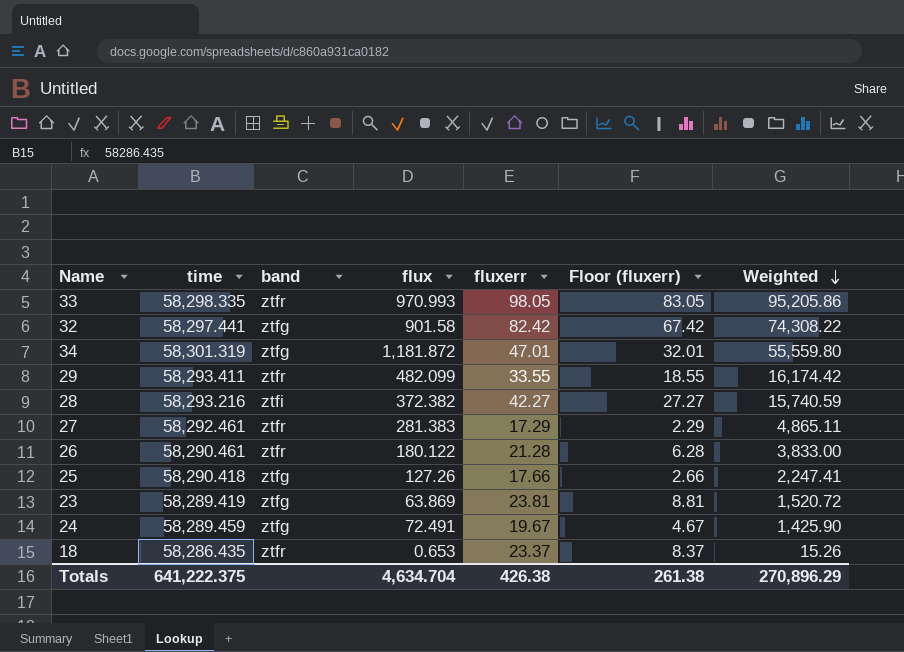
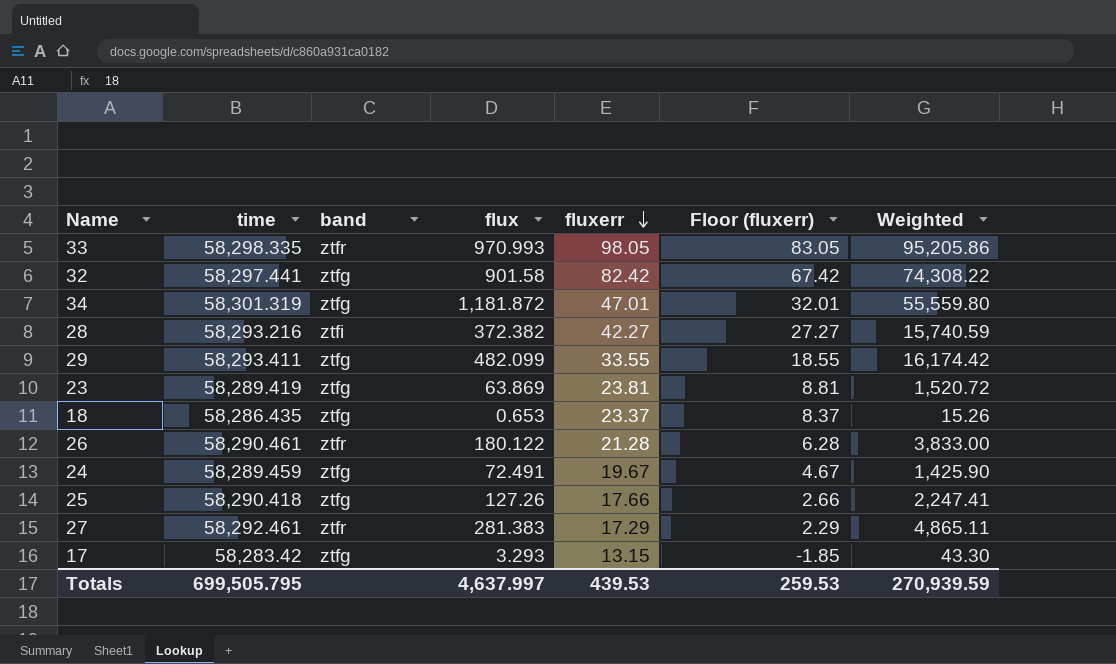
row order: Weighted descending -> fluxerr descending
29 | band: ztfr -> ztfg
18 | band: ztfr -> ztfg
row 17: none -> 58,283.42 | ztfg | 3.293 | 13.15 | -1.85 | 43.30
Totals | time: 641,222.375 -> 699,505.795
Totals | flux: 4,634.704 -> 4,637.997
Totals | fluxerr: 426.38 -> 439.53
Totals | Floor (fluxerr): 261.38 -> 259.53
Totals | Weighted: 270,896.29 -> 270,939.59

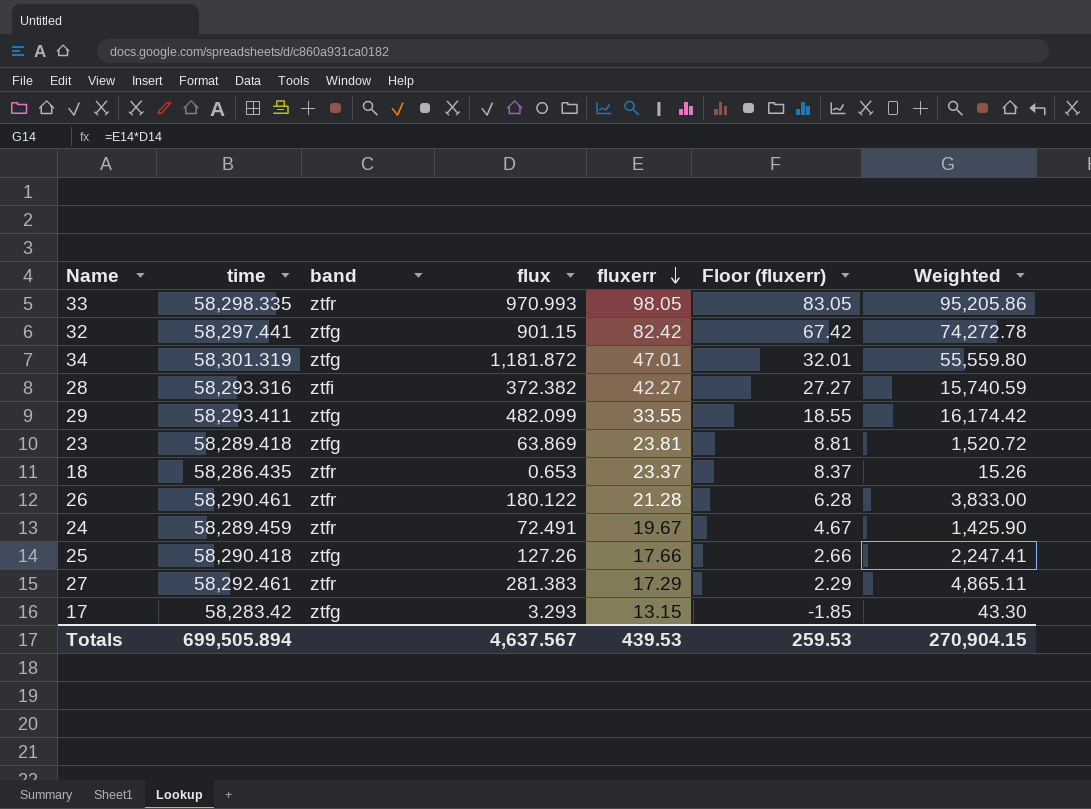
32 | flux: 901.58 -> 901.15
32 | Weighted: 74,308.22 -> 74,272.78
28 | time: 58,293.216 -> 58,293.316
23 | time: 58,289.419 -> 58,289.418
18 | band: ztfg -> ztfr
24 | band: ztfg -> ztfr
Totals | time: 699,505.795 -> 699,505.894
Totals | flux: 4,637.997 -> 4,637.567
Totals | Weighted: 270,939.59 -> 270,904.15

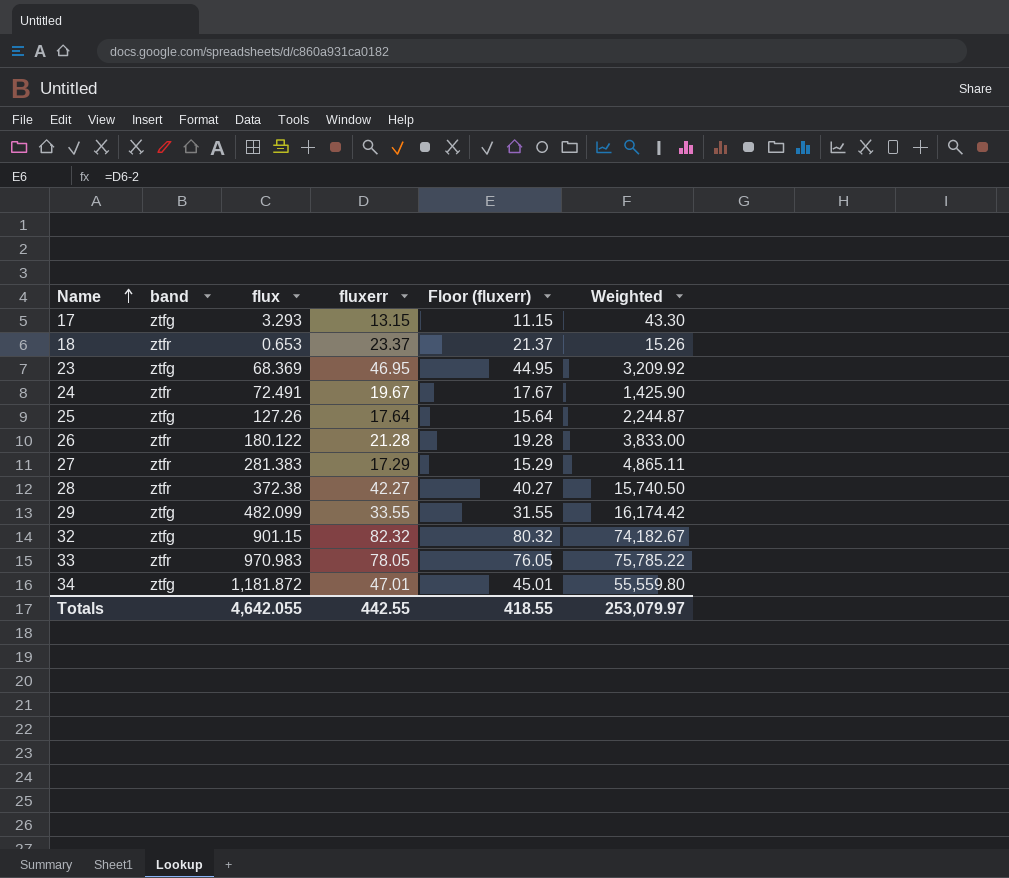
row order: fluxerr descending -> Name ascending
column time | position: 2 -> none
column Floor (fluxerr) | formula: [fluxerr] - 15 -> [fluxerr] - 2
23 | flux: 63.869 -> 68.369
23 | fluxerr: 23.81 -> 46.95
23 | Weighted: 1,520.72 -> 3,209.92
25 | fluxerr: 17.66 -> 17.64
25 | Weighted: 2,247.41 -> 2,244.87
28 | band: ztfi -> ztfr
28 | flux: 372.382 -> 372.38
28 | Weighted: 15,740.59 -> 15,740.50
32 | fluxerr: 82.42 -> 82.32
32 | Weighted: 74,272.78 -> 74,182.67
33 | flux: 970.993 -> 970.983
33 | fluxerr: 98.05 -> 78.05
33 | Weighted: 95,205.86 -> 75,785.22
Totals | flux: 4,637.567 -> 4,642.055
Totals | fluxerr: 439.53 -> 442.55
Totals | Floor (fluxerr): 259.53 -> 418.55
Totals | Weighted: 270,904.15 -> 253,079.97

